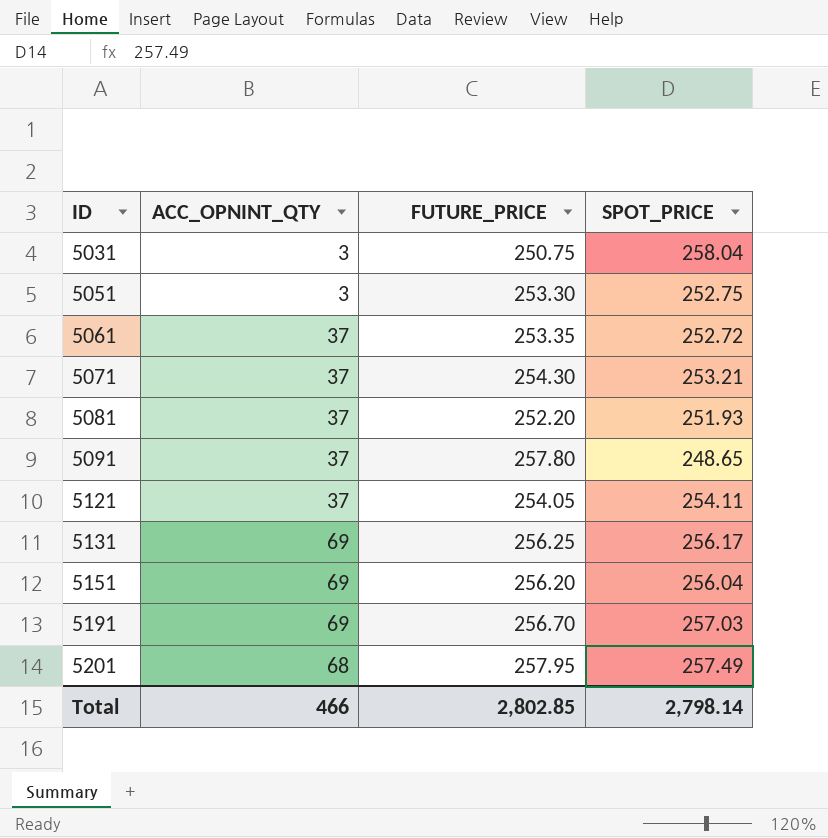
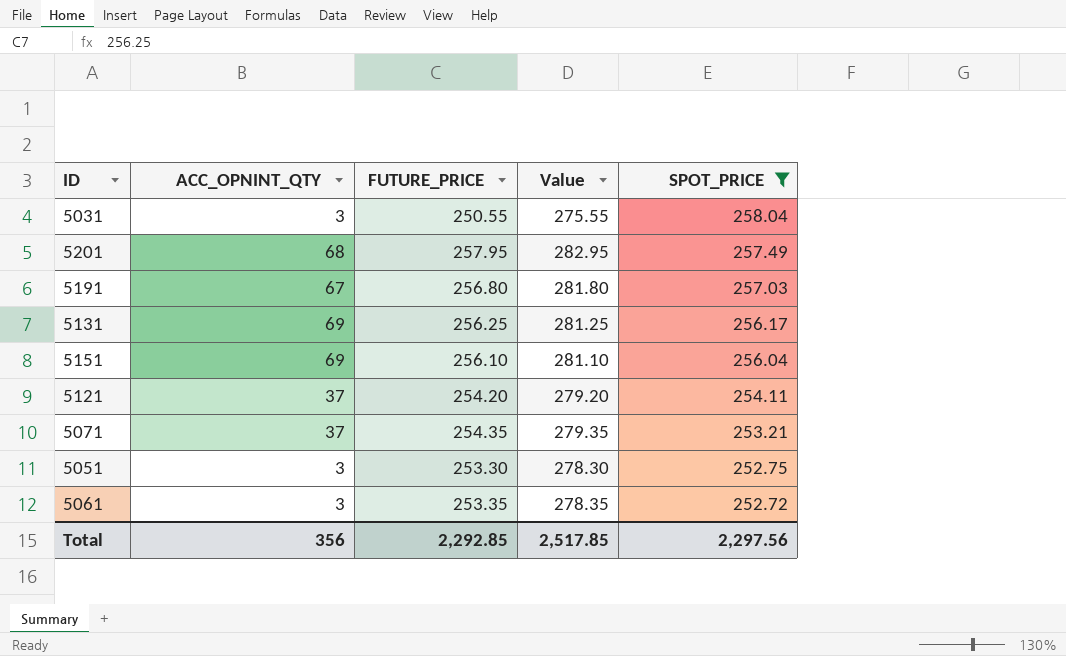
filter: none -> SPOT_PRICE >= 252.72
row order: ID ascending -> SPOT_PRICE descending
column Value | formula: none -> [FUTURE_PRICE] + 25
5031 | FUTURE_PRICE: 250.75 -> 250.55
5191 | ACC_OPNINT_QTY: 69 -> 67
5191 | FUTURE_PRICE: 256.70 -> 256.80
5151 | FUTURE_PRICE: 256.20 -> 256.10
5121 | FUTURE_PRICE: 254.05 -> 254.20
5071 | FUTURE_PRICE: 254.30 -> 254.35
5061 | ACC_OPNINT_QTY: 37 -> 3
Total | ACC_OPNINT_QTY: 466 -> 356
Total | FUTURE_PRICE: 2,802.85 -> 2,292.85
Total | SPOT_PRICE: 2,798.14 -> 2,297.56

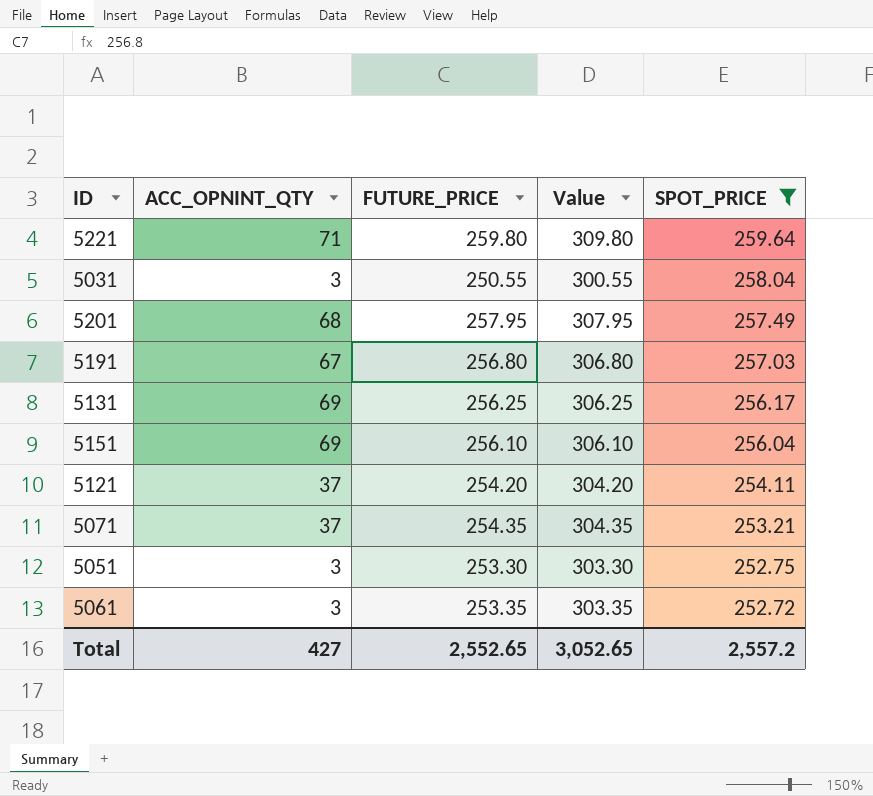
column Value | formula: [FUTURE_PRICE] + 25 -> [FUTURE_PRICE] + 50
row 5221: none -> 71 | 259.80 | 309.80 | 259.64
Total | ACC_OPNINT_QTY: 356 -> 427
Total | FUTURE_PRICE: 2,292.85 -> 2,552.65
Total | Value: 2,517.85 -> 3,052.65
Total | SPOT_PRICE: 2,297.56 -> 2,557.2

